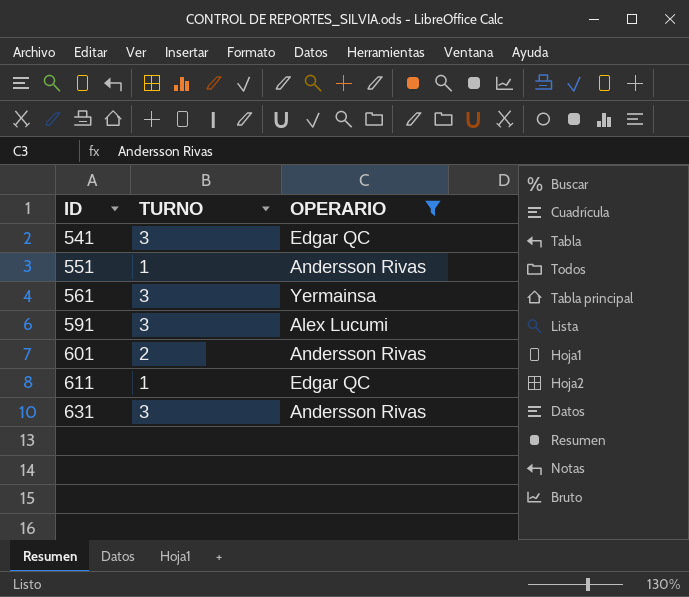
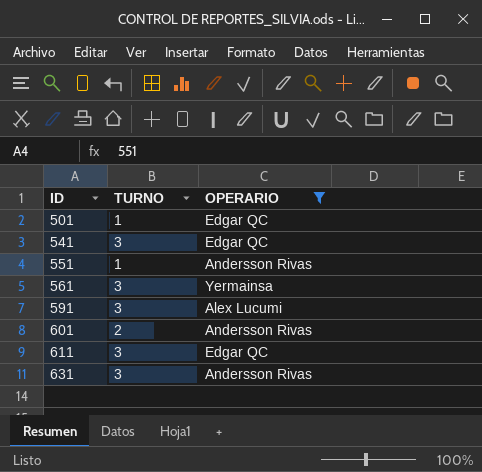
row 501: none -> 1 | Edgar QC
611 | TURNO: 1 -> 3

